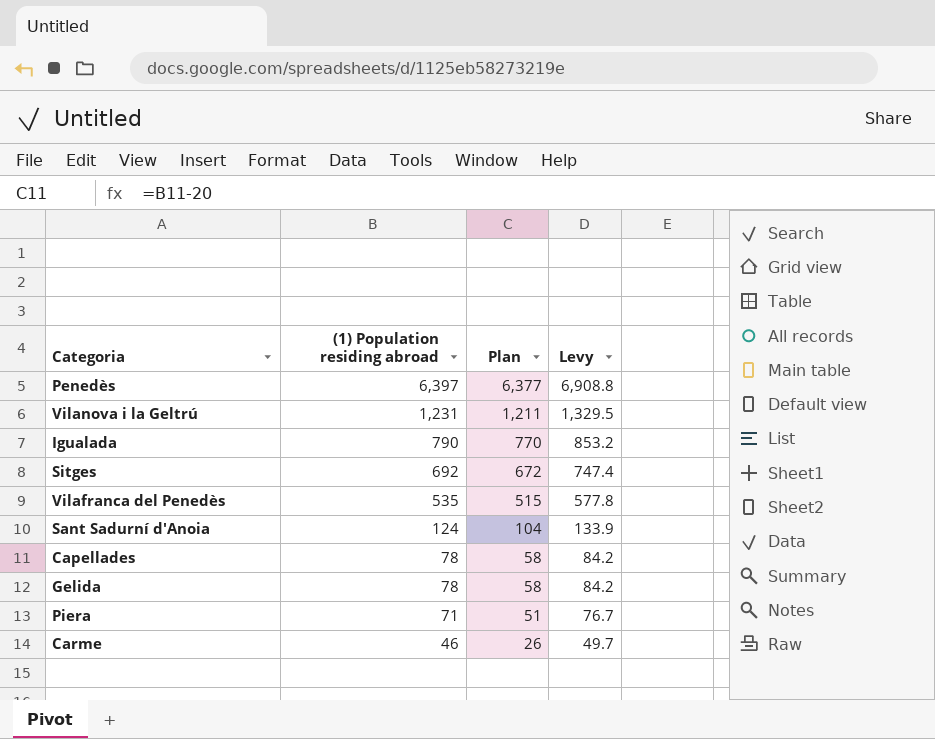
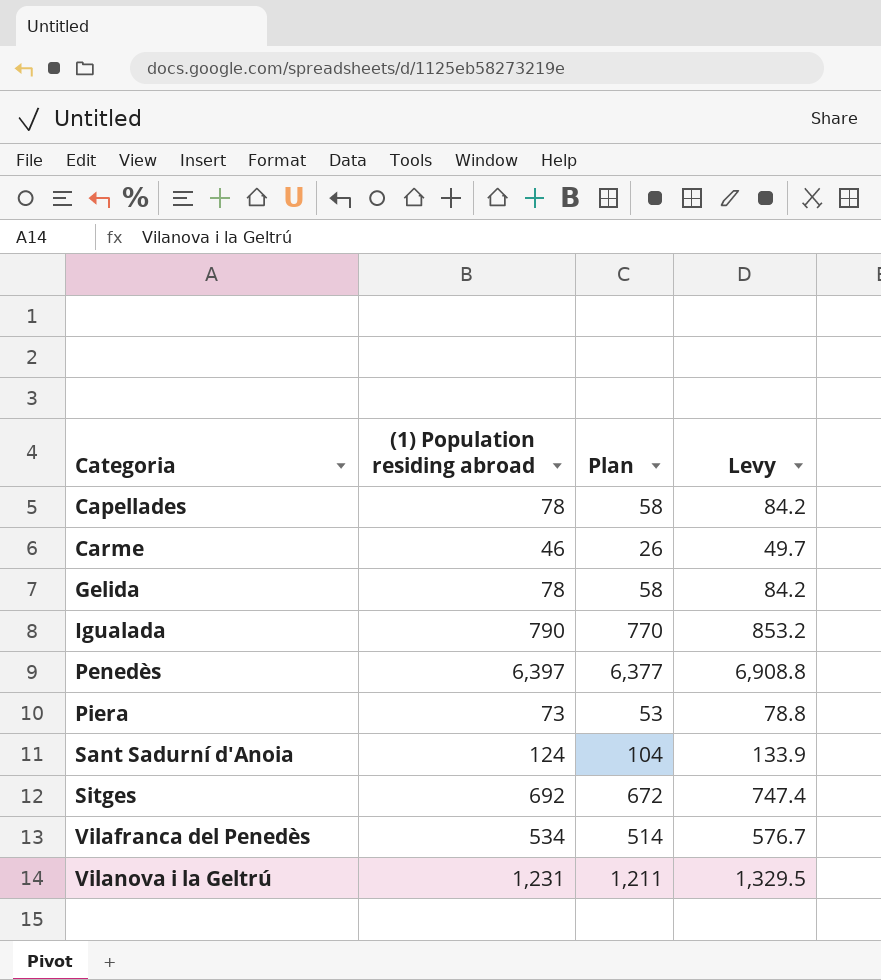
row order: (1) Population residing abroad descending -> Categoria ascending
Piera | (1) Population residing abroad: 71 -> 73
Piera | Plan: 51 -> 53
Piera | Levy: 76.7 -> 78.8
Vilafranca del Penedès | (1) Population residing abroad: 535 -> 534
Vilafranca del Penedès | Plan: 515 -> 514
Vilafranca del Penedès | Levy: 577.8 -> 576.7

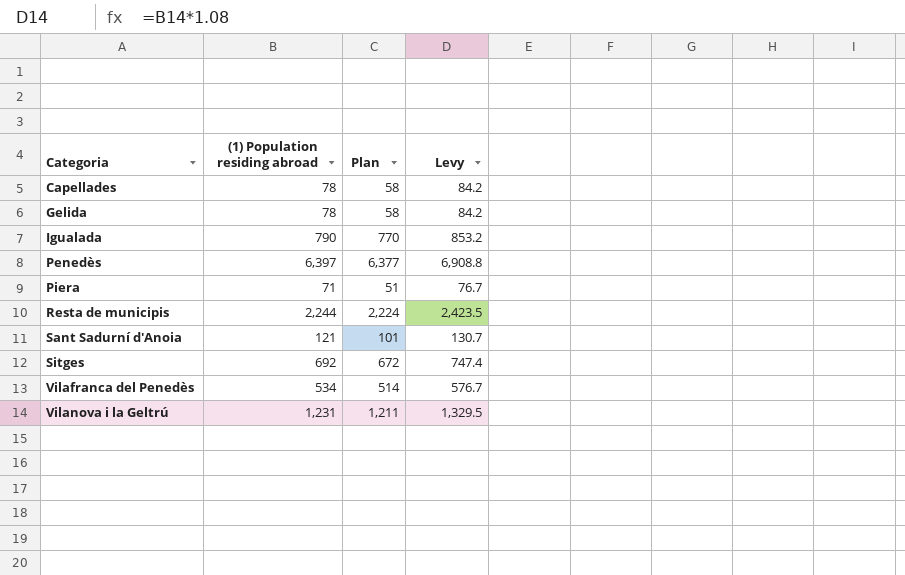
row Carme: 46 | 26 | 49.7 -> none
Piera | (1) Population residing abroad: 73 -> 71
Piera | Plan: 53 -> 51
Piera | Levy: 78.8 -> 76.7
row Resta de municipis: none -> 2,244 | 2,224 | 2,423.5
Sant Sadurní d'Anoia | (1) Population residing abroad: 124 -> 121
Sant Sadurní d'Anoia | Plan: 104 -> 101
Sant Sadurní d'Anoia | Levy: 133.9 -> 130.7

